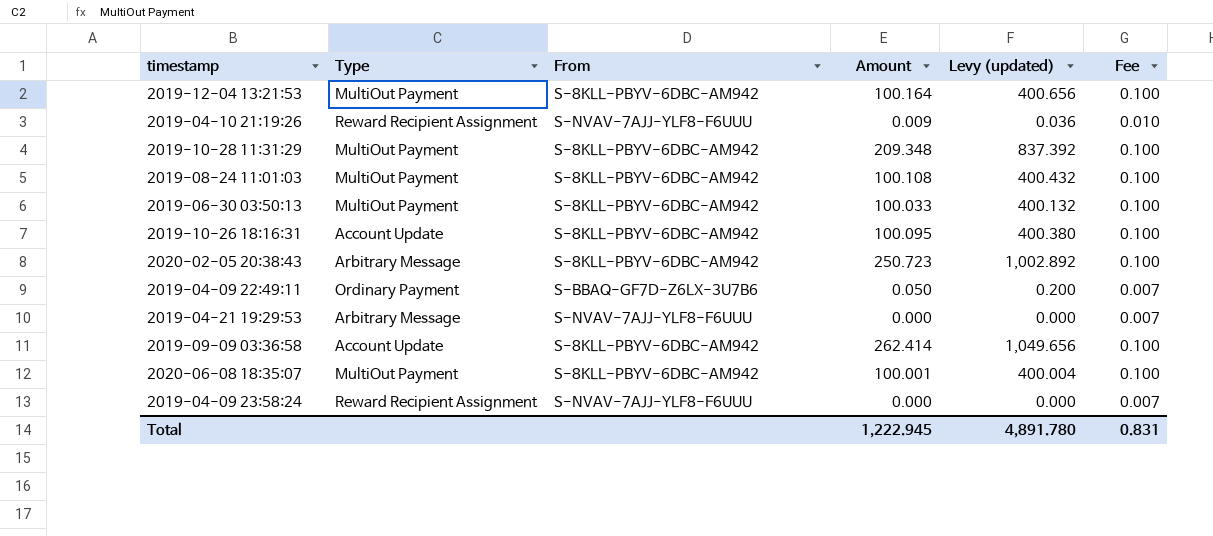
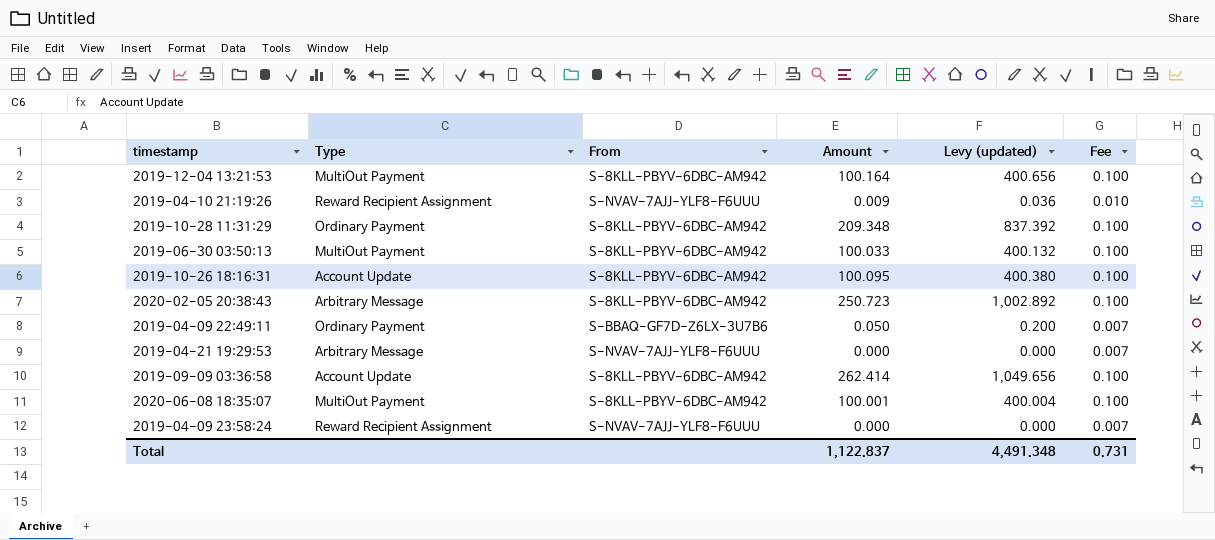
row 2019-08-24 11:01:03: MultiOut Payment | S-8KLL-PBYV-6DBC-AM942 | 100.108 | 400.432 | 0.100 -> none
2019-10-28 11:31:29 | Type: MultiOut Payment -> Ordinary Payment
Total | Amount: 1,222.945 -> 1,122.837
Total | Levy (updated): 4,891.780 -> 4,491.348
Total | Fee: 0.831 -> 0.731

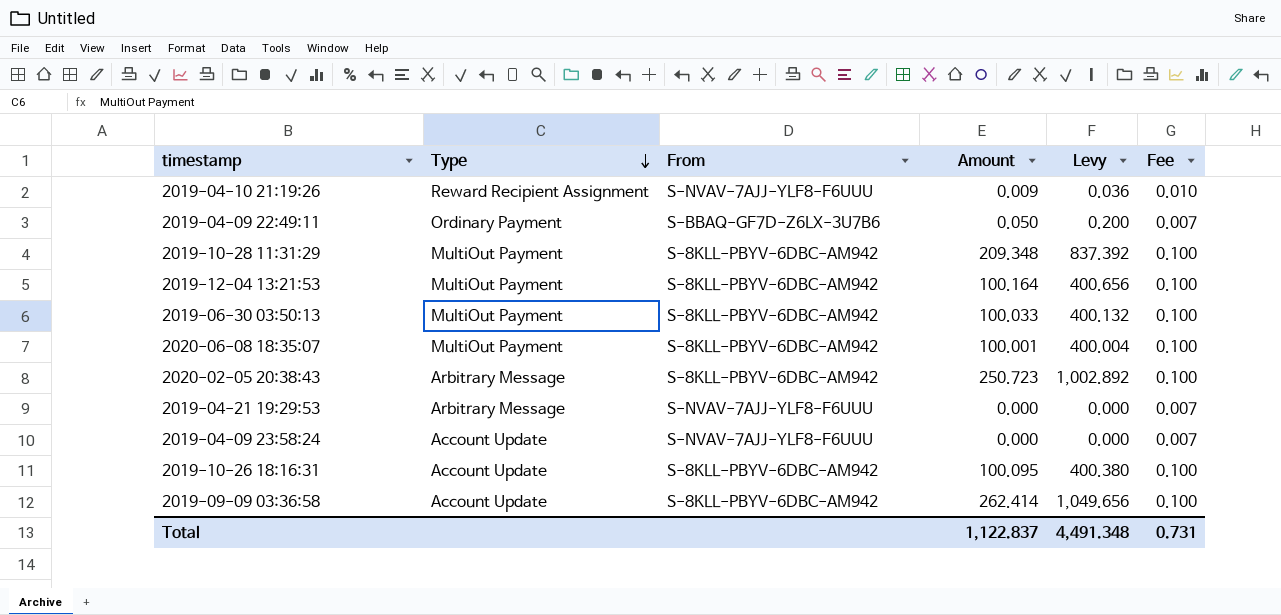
row order: none -> Type descending
column name: Levy (updated) -> Levy
2019-10-28 11:31:29 | Type: Ordinary Payment -> MultiOut Payment
2019-04-09 23:58:24 | Type: Reward Recipient Assignment -> Account Update

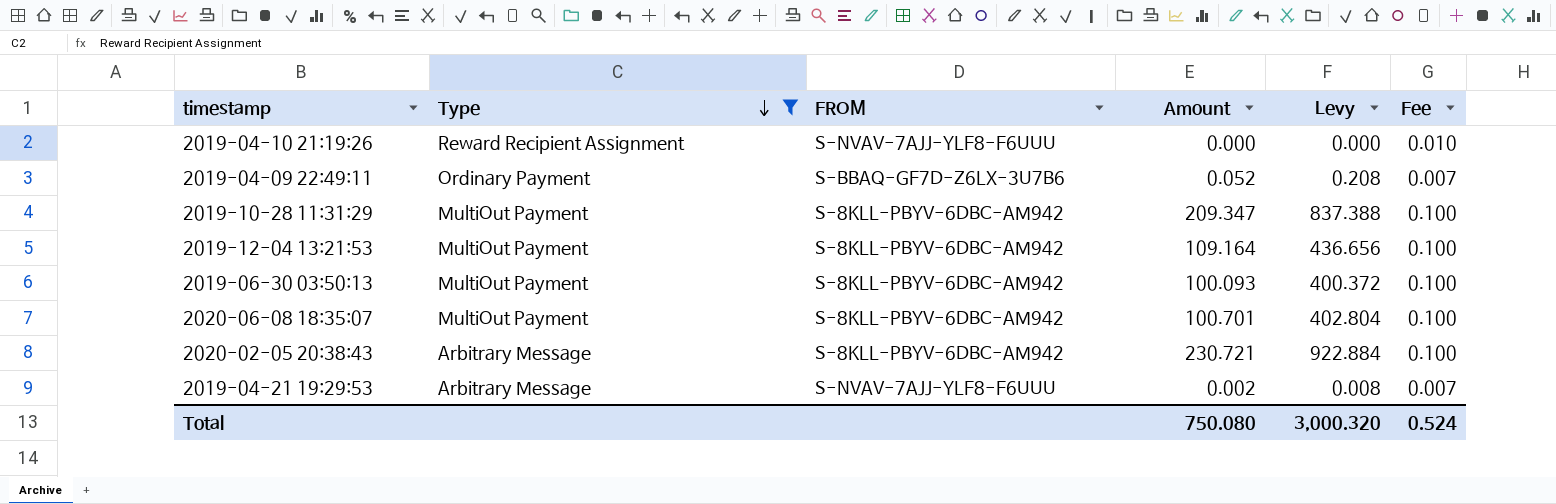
filter: none -> Type != Account Update
column name: From -> FROM
2019-04-10 21:19:26 | Amount: 0.009 -> 0.000
2019-04-10 21:19:26 | Levy: 0.036 -> 0.000
2019-04-09 22:49:11 | Amount: 0.050 -> 0.052
2019-04-09 22:49:11 | Levy: 0.200 -> 0.208
2019-10-28 11:31:29 | Amount: 209.348 -> 209.347
2019-10-28 11:31:29 | Levy: 837.392 -> 837.388
2019-12-04 13:21:53 | Amount: 100.164 -> 109.164
2019-12-04 13:21:53 | Levy: 400.656 -> 436.656
2019-06-30 03:50:13 | Amount: 100.033 -> 100.093
2019-06-30 03:50:13 | Levy: 400.132 -> 400.372
2020-06-08 18:35:07 | Amount: 100.001 -> 100.701
2020-06-08 18:35:07 | Levy: 400.004 -> 402.804
2020-02-05 20:38:43 | Amount: 250.723 -> 230.721
2020-02-05 20:38:43 | Levy: 1,002.892 -> 922.884
2019-04-21 19:29:53 | Amount: 0.000 -> 0.002
2019-04-21 19:29:53 | Levy: 0.000 -> 0.008
Total | Amount: 1,122.837 -> 750.080
Total | Levy: 4,491.348 -> 3,000.320
Total | Fee: 0.731 -> 0.524

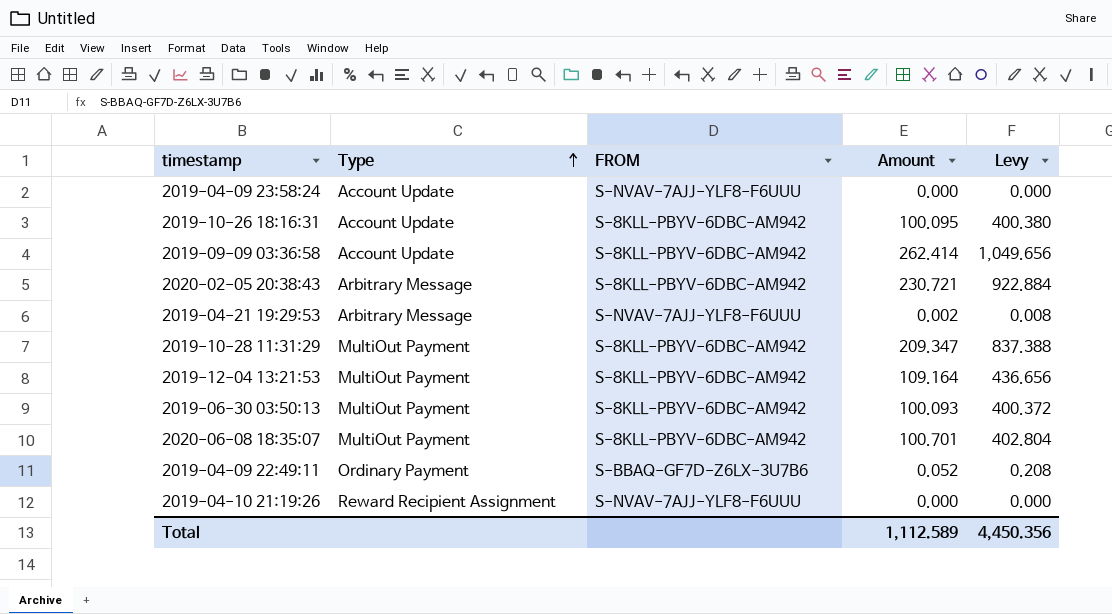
filter: Type != Account Update -> none
row order: Type descending -> Type ascending
column Fee | position: 6 -> none
Total | Amount: 750.080 -> 1,112.589
Total | Levy: 3,000.320 -> 4,450.356

